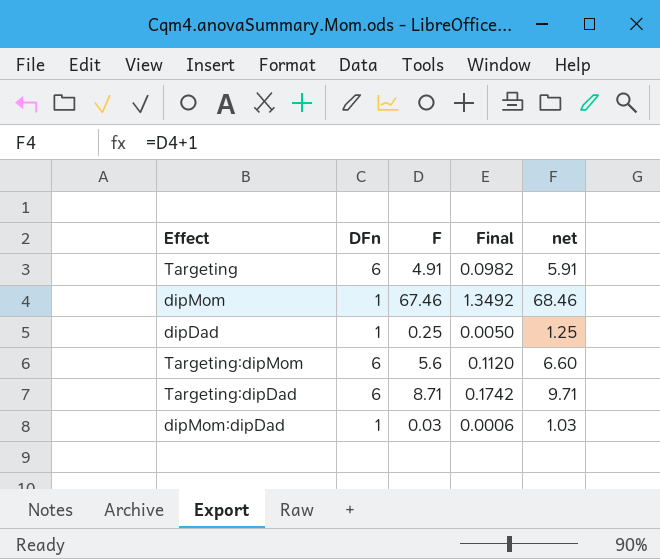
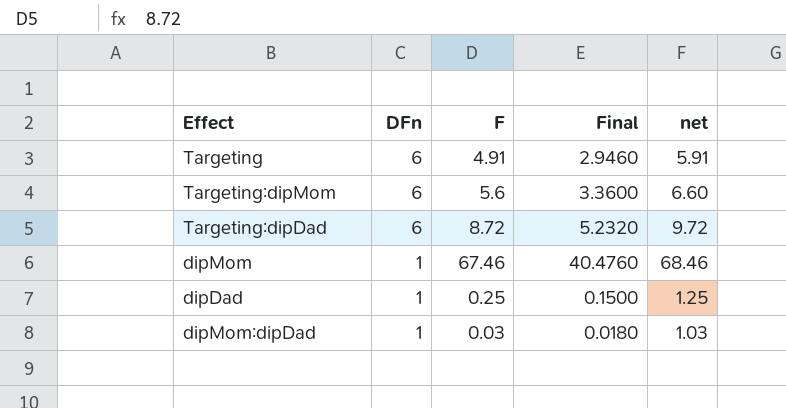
row order: none -> DFn descending
column Final | formula: [F] * 0.02 -> [F] * 0.6
Targeting:dipDad | F: 8.71 -> 8.72
Targeting:dipDad | net: 9.71 -> 9.72

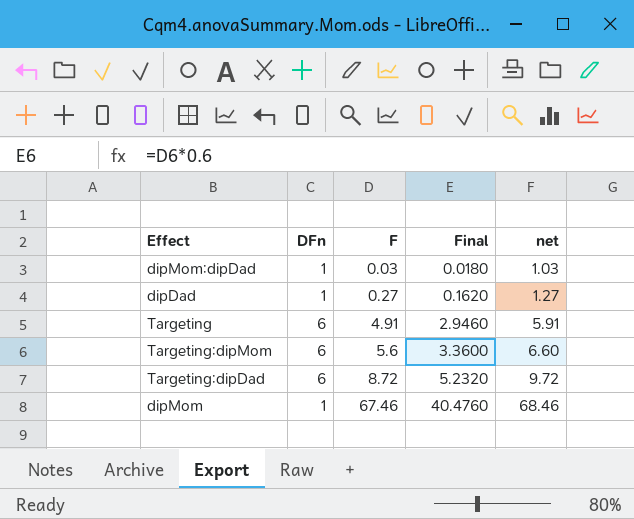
row order: DFn descending -> F ascending
dipDad | F: 0.25 -> 0.27
dipDad | Final: 0.1500 -> 0.1620
dipDad | net: 1.25 -> 1.27

